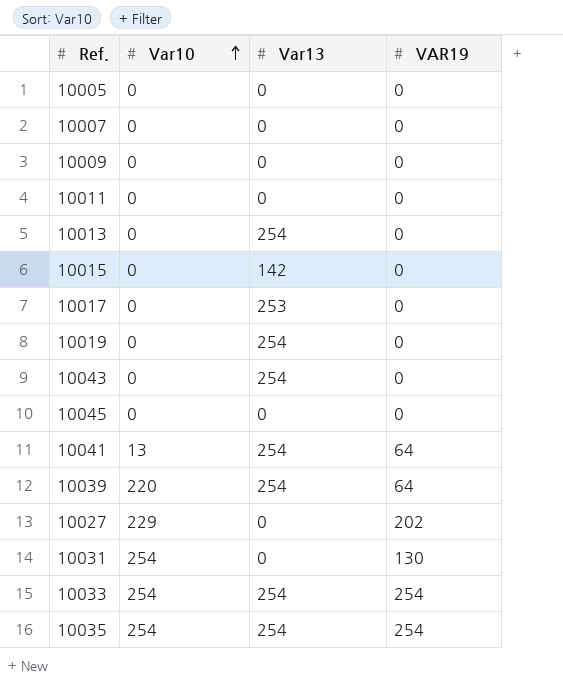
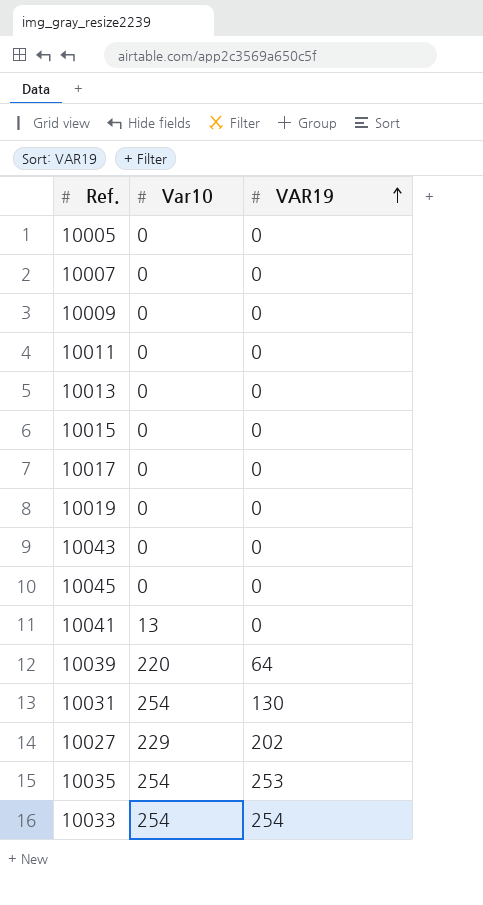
row order: Var10 ascending -> VAR19 ascending
column Var13 | position: 3 -> none
10041 | VAR19: 64 -> 0
10035 | VAR19: 254 -> 253

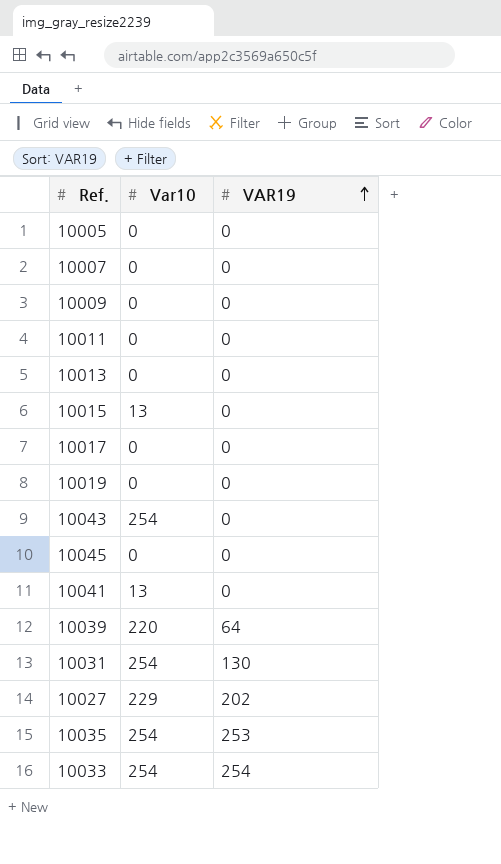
10015 | Var10: 0 -> 13
10043 | Var10: 0 -> 254

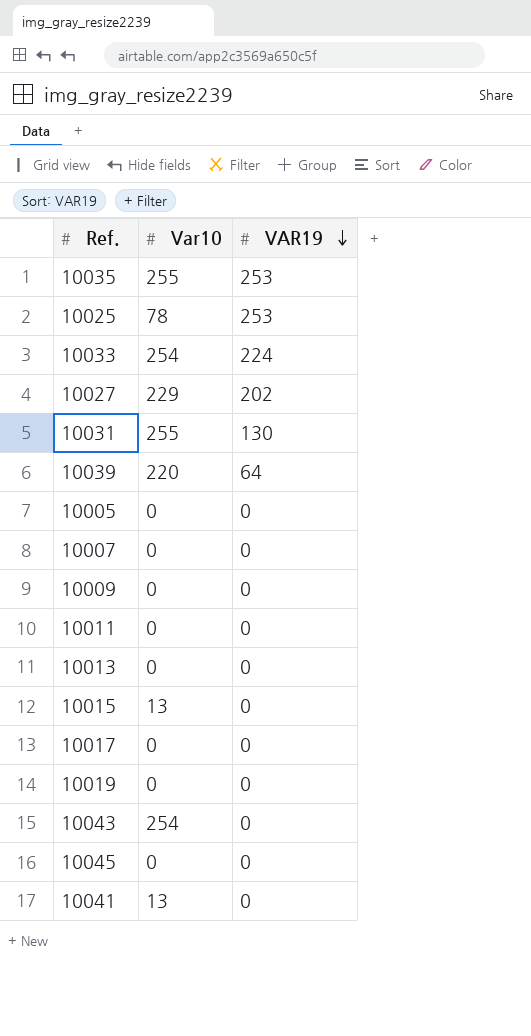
row order: VAR19 ascending -> VAR19 descending
10035 | Var10: 254 -> 255
row 10025: none -> 78 | 253
10033 | VAR19: 254 -> 224
10031 | Var10: 254 -> 255

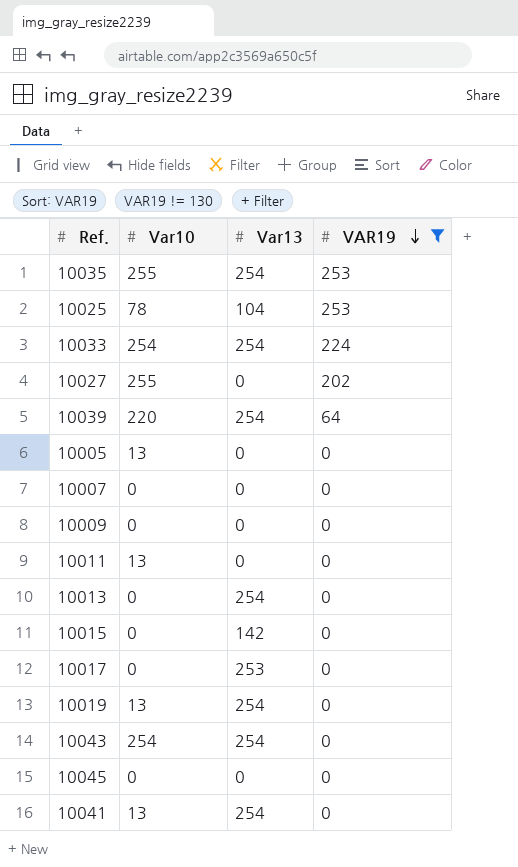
filter: none -> VAR19 != 130
column Var13 | position: none -> 3
10027 | Var10: 229 -> 255
10005 | Var10: 0 -> 13
10011 | Var10: 0 -> 13
10015 | Var10: 13 -> 0
10019 | Var10: 0 -> 13

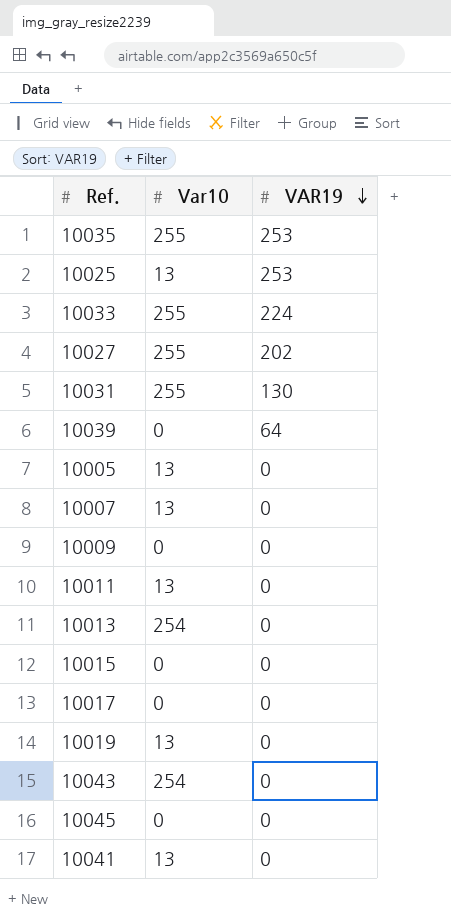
filter: VAR19 != 130 -> none
column Var13 | position: 3 -> none
10025 | Var10: 78 -> 13
10033 | Var10: 254 -> 255
10039 | Var10: 220 -> 0
10007 | Var10: 0 -> 13
10013 | Var10: 0 -> 254

